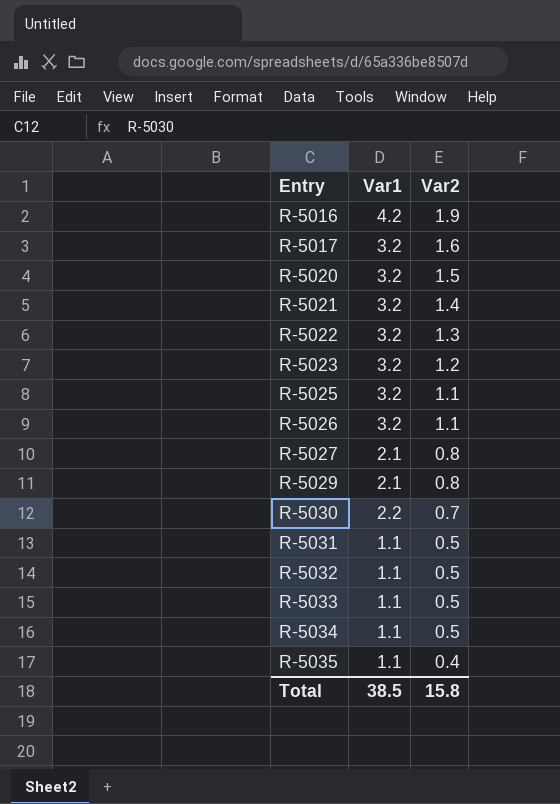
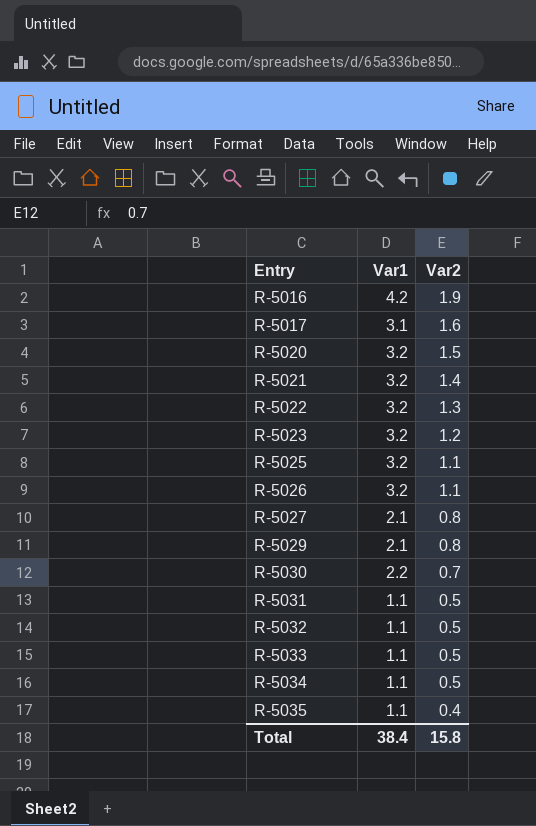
R-5017 | Var1: 3.2 -> 3.1
Total | Var1: 38.5 -> 38.4

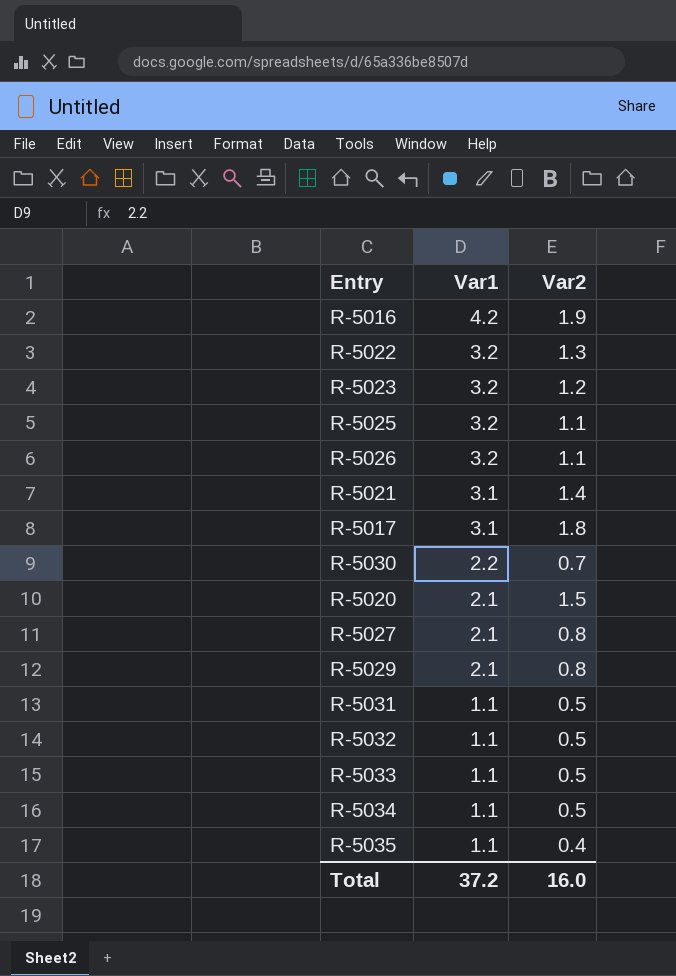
row order: Entry ascending -> Var1 descending
R-5021 | Var1: 3.2 -> 3.1
R-5017 | Var2: 1.6 -> 1.8
R-5020 | Var1: 3.2 -> 2.1
Total | Var1: 38.4 -> 37.2
Total | Var2: 15.8 -> 16.0

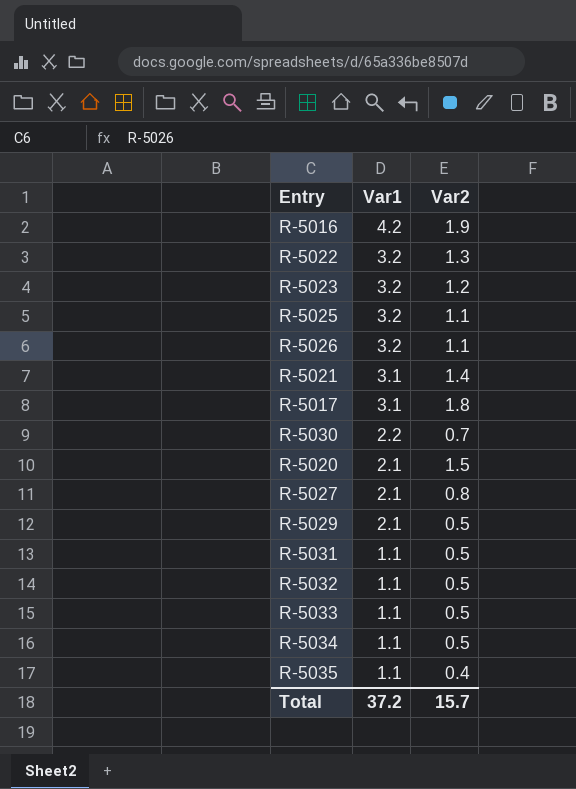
R-5029 | Var2: 0.8 -> 0.5
Total | Var2: 16.0 -> 15.7

